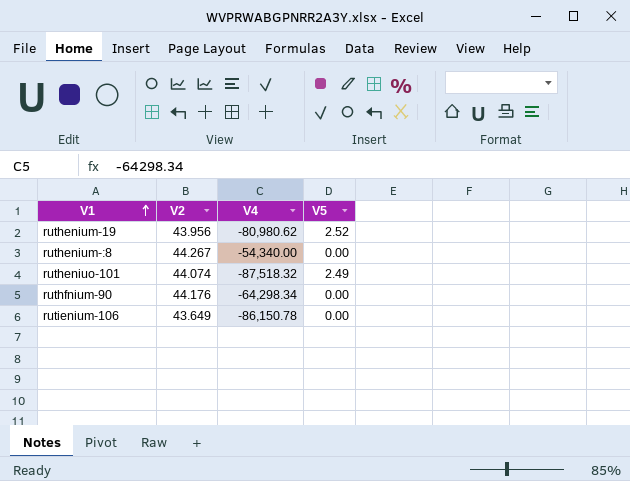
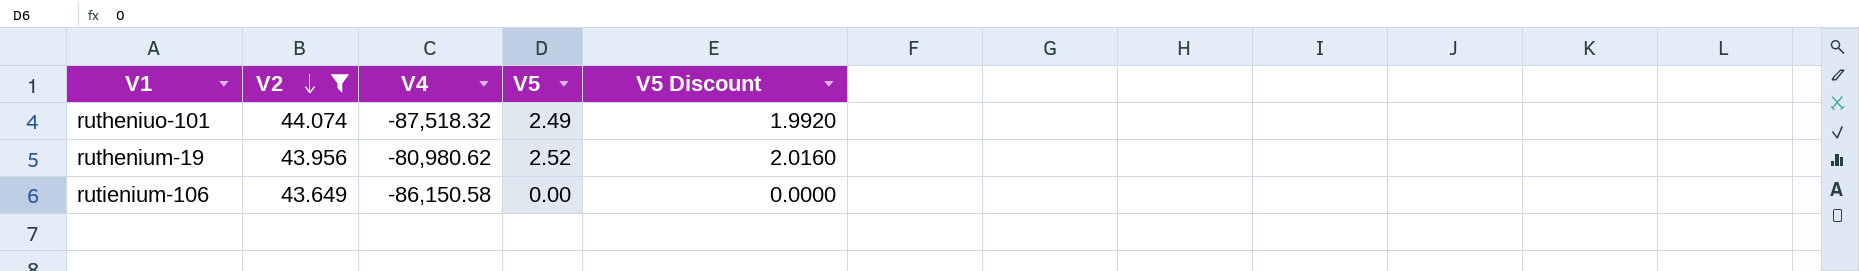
filter: none -> V2 <= 44.074
row order: V1 ascending -> V2 descending
column V5 Discount | formula: none -> [V5] * 0.8
rutienium-106 | V4: -86,150.78 -> -86,150.58

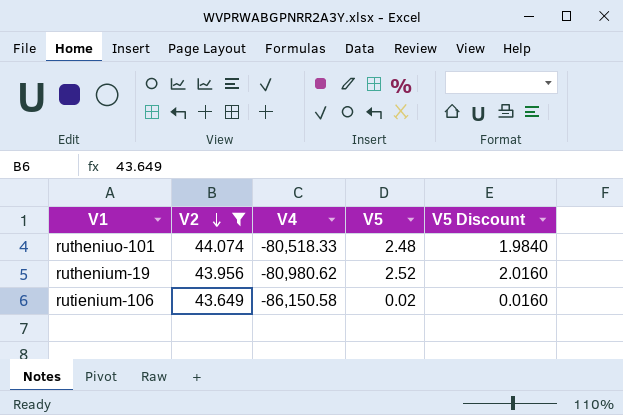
rutheniuo-101 | V4: -87,518.32 -> -80,518.33
rutheniuo-101 | V5: 2.49 -> 2.48
rutheniuo-101 | V5 Discount: 1.9920 -> 1.9840
rutienium-106 | V5: 0.00 -> 0.02
rutienium-106 | V5 Discount: 0.0000 -> 0.0160

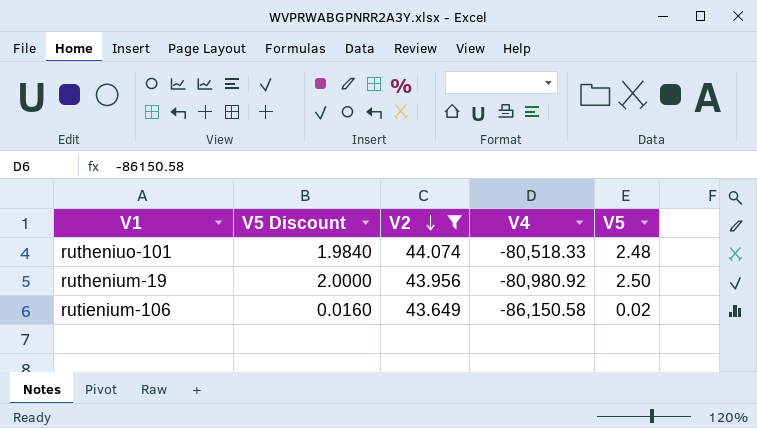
column V5 Discount | position: 5 -> 2
ruthenium-19 | V5 Discount: 2.0160 -> 2.0000
ruthenium-19 | V4: -80,980.62 -> -80,980.92
ruthenium-19 | V5: 2.52 -> 2.50

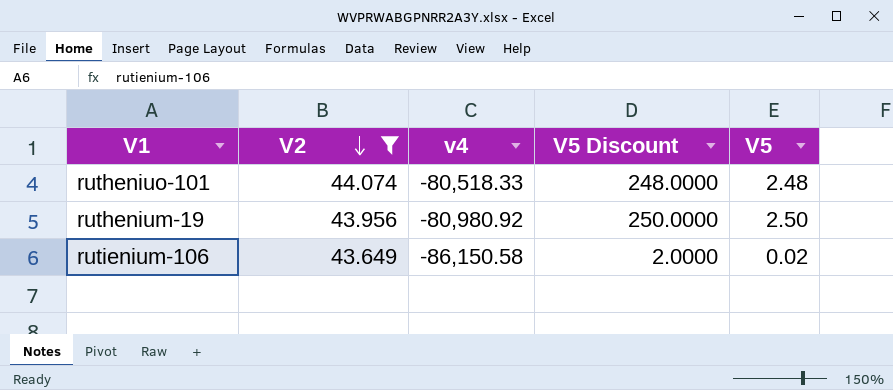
column name: V4 -> v4
column V5 Discount | formula: [V5] * 0.8 -> [V5] * 100
column V5 Discount | position: 2 -> 4

